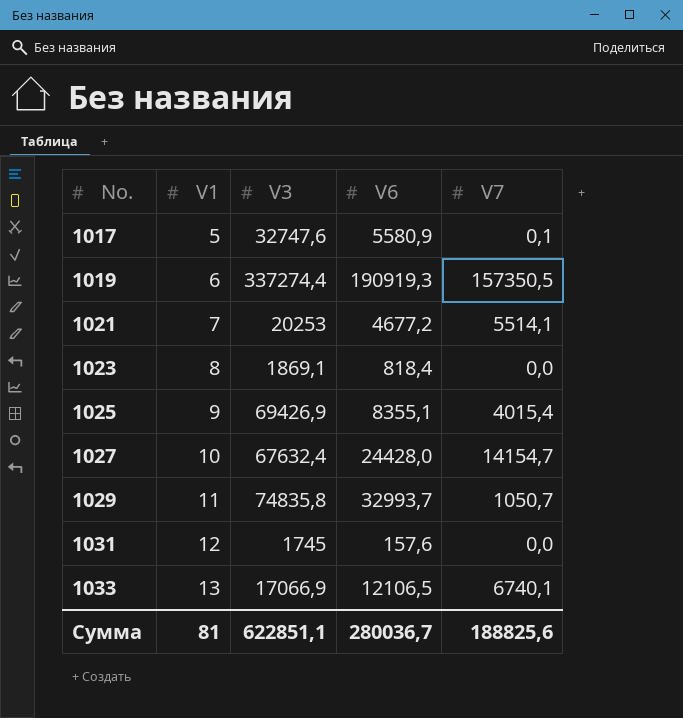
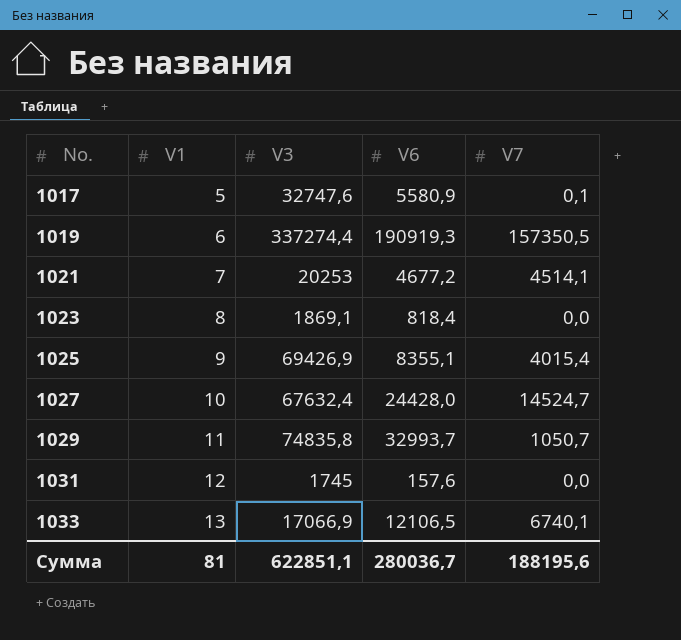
1021 | V7: 5514,1 -> 4514,1
1027 | V7: 14154,7 -> 14524,7
Сумма | V7: 188825,6 -> 188195,6

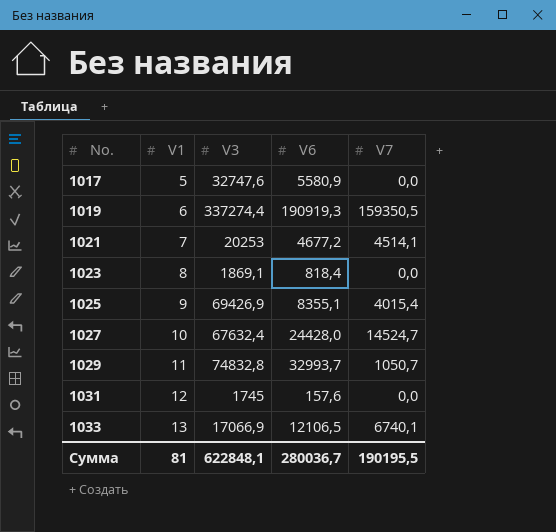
1017 | V7: 0,1 -> 0,0
1019 | V7: 157350,5 -> 159350,5
1029 | V3: 74835,8 -> 74832,8
Сумма | V3: 622851,1 -> 622848,1
Сумма | V7: 188195,6 -> 190195,5

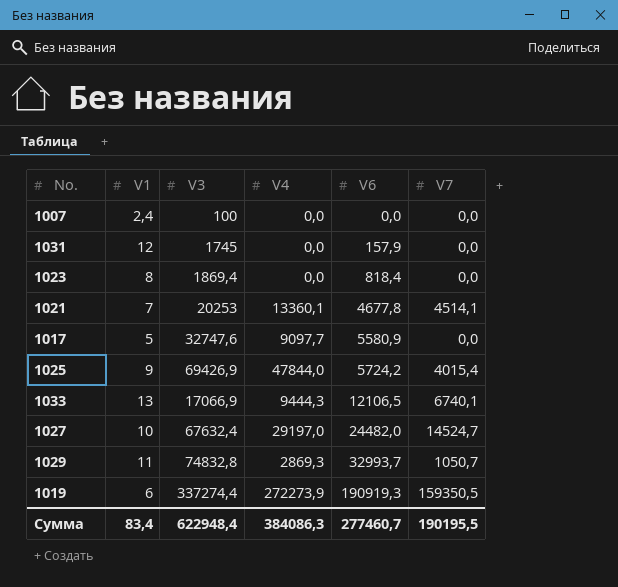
row order: No. ascending -> V6 ascending
column V4 | position: none -> 4
row 1007: none -> 2,4 | 100 | 0,0 | 0,0 | 0,0
1031 | V6: 157,6 -> 157,9
1023 | V3: 1869,1 -> 1869,4
1021 | V6: 4677,2 -> 4677,8
1025 | V6: 8355,1 -> 5724,2
1027 | V6: 24428,0 -> 24482,0
Сумма | V1: 81 -> 83,4
Сумма | V3: 622848,1 -> 622948,4
Сумма | V6: 280036,7 -> 277460,7

